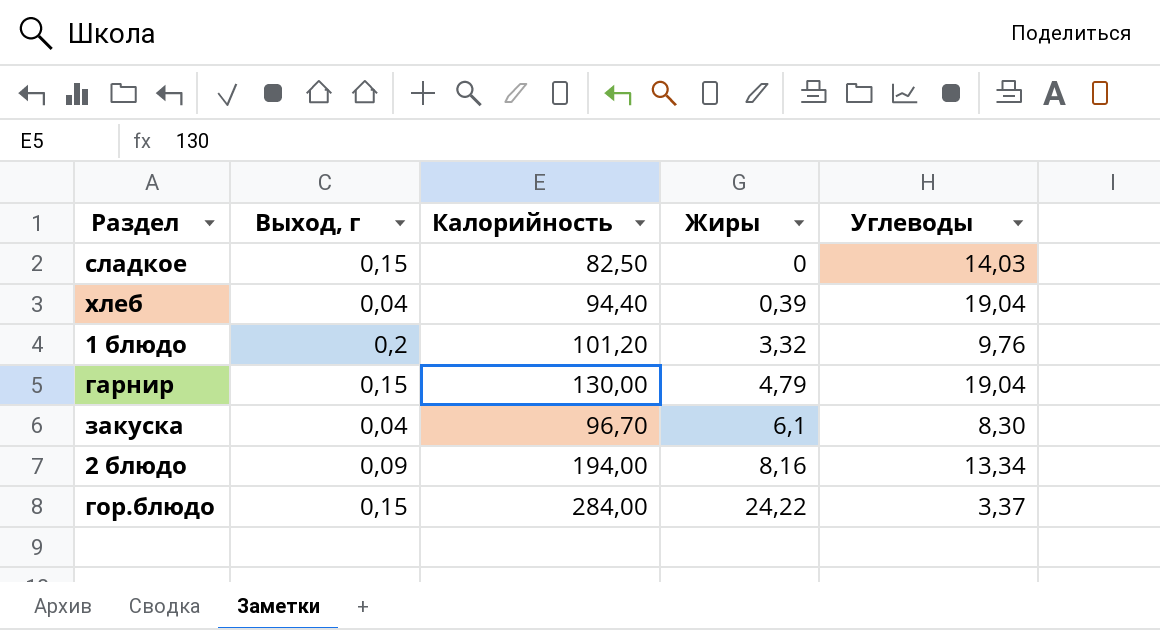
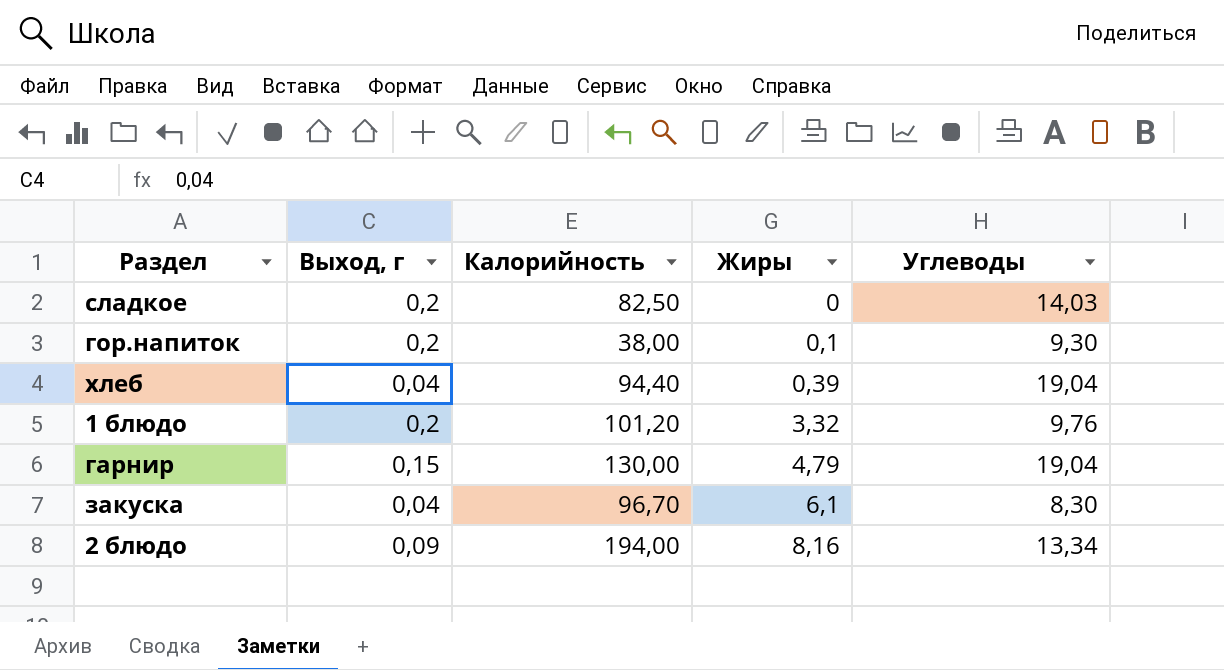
row гор.блюдо: 0,15 | 284,00 | 24,22 | 3,37 -> none
сладкое | Выход, г: 0,15 -> 0,2
row гор.напиток: none -> 0,2 | 38,00 | 0,1 | 9,30

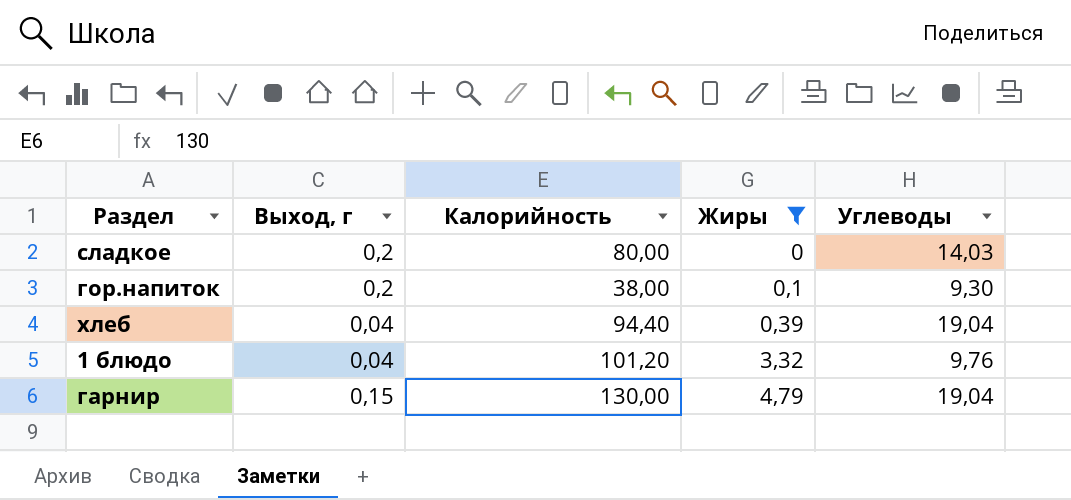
filter: none -> Жиры <= 4,79
сладкое | Калорийность: 82,50 -> 80,00
1 блюдо | Выход, г: 0,2 -> 0,04

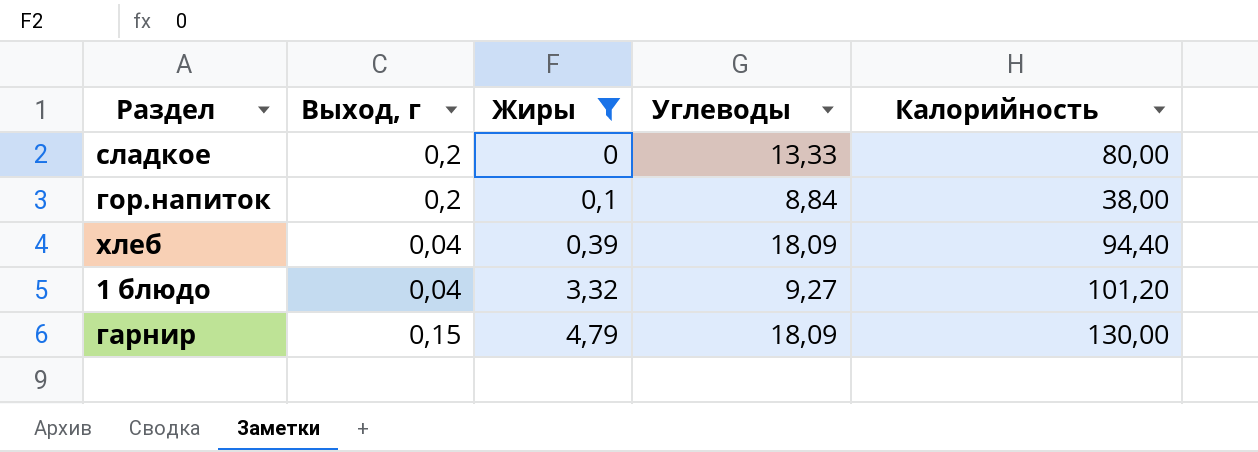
column Калорийность | position: 3 -> 5
сладкое | Углеводы: 14,03 -> 13,33
гор.напиток | Углеводы: 9,30 -> 8,84
хлеб | Углеводы: 19,04 -> 18,09
1 блюдо | Углеводы: 9,76 -> 9,27
гарнир | Углеводы: 19,04 -> 18,09

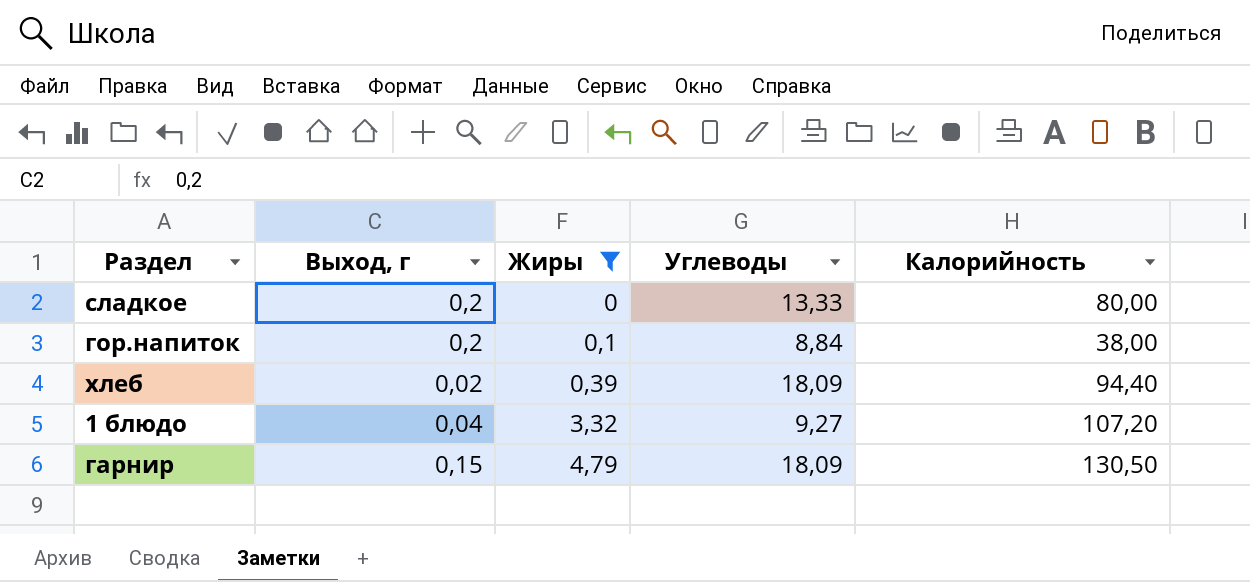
хлеб | Выход, г: 0,04 -> 0,02
1 блюдо | Калорийность: 101,20 -> 107,20
гарнир | Калорийность: 130,00 -> 130,50

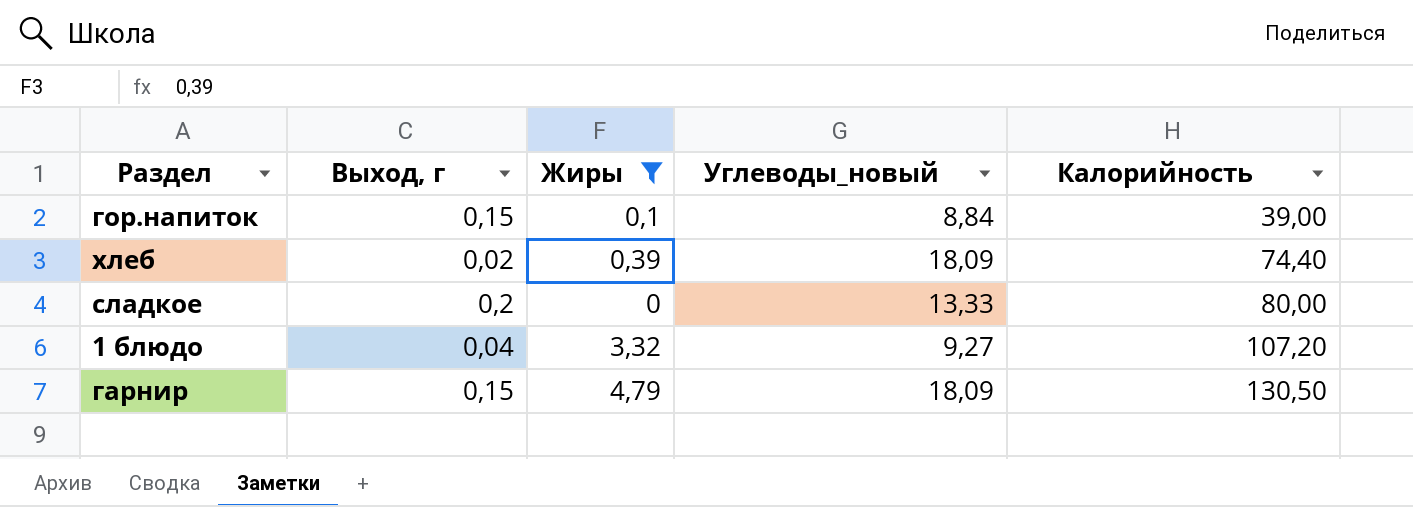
row order: Жиры ascending -> Калорийность ascending
column name: Углеводы -> Углеводы_новый
гор.напиток | Выход, г: 0,2 -> 0,15
гор.напиток | Калорийность: 38,00 -> 39,00
хлеб | Калорийность: 94,40 -> 74,40

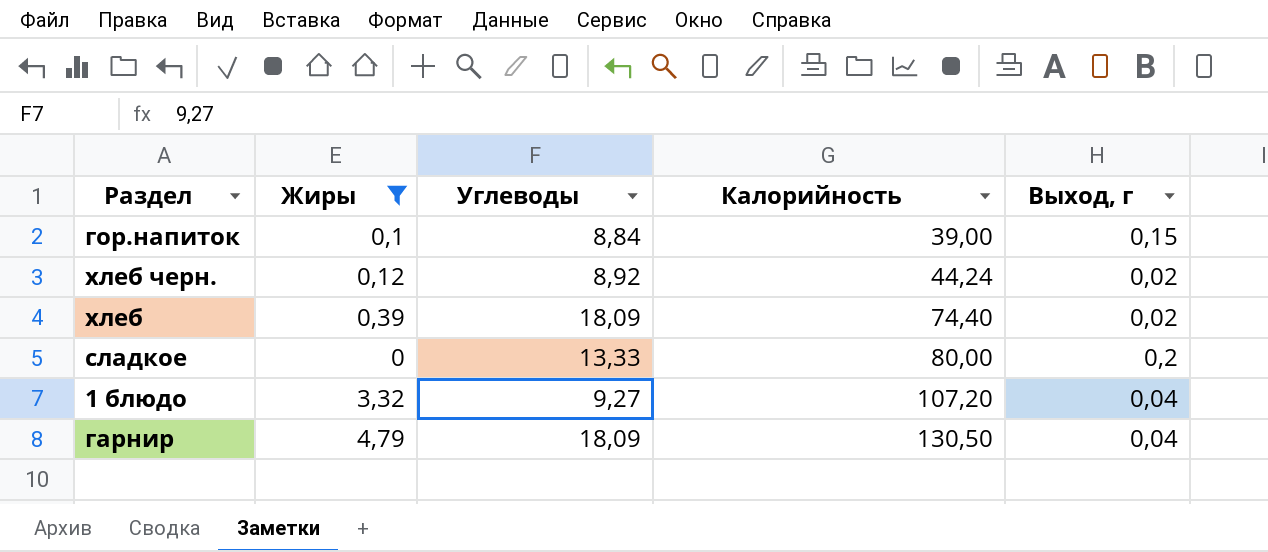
column name: Углеводы_новый -> Углеводы
column Выход, г | position: 2 -> 5
row хлеб черн.: none -> 0,12 | 8,92 | 44,24 | 0,02
гарнир | Выход, г: 0,15 -> 0,04

